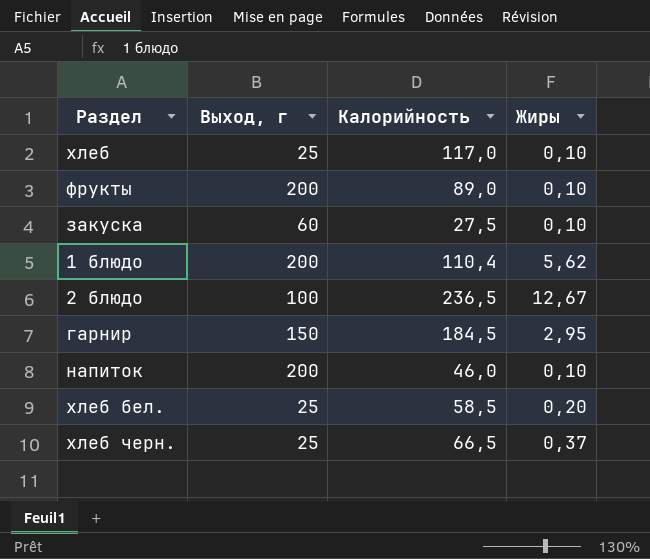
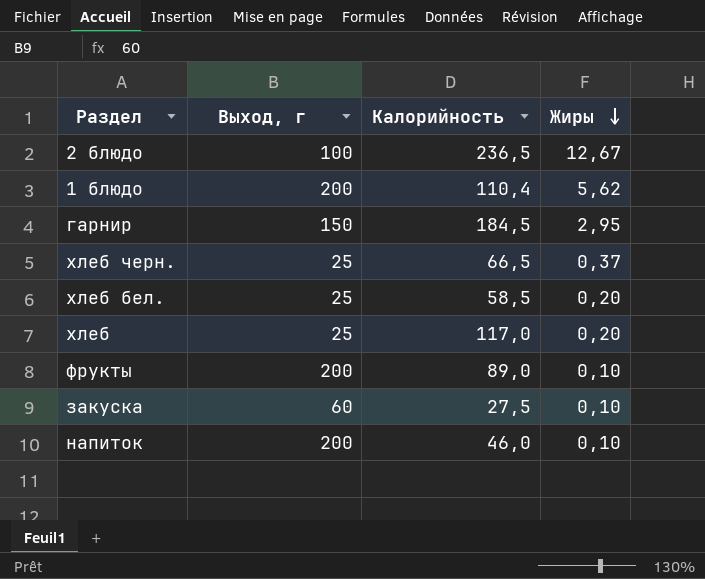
row order: none -> Жиры descending
хлеб | Жиры: 0,10 -> 0,20

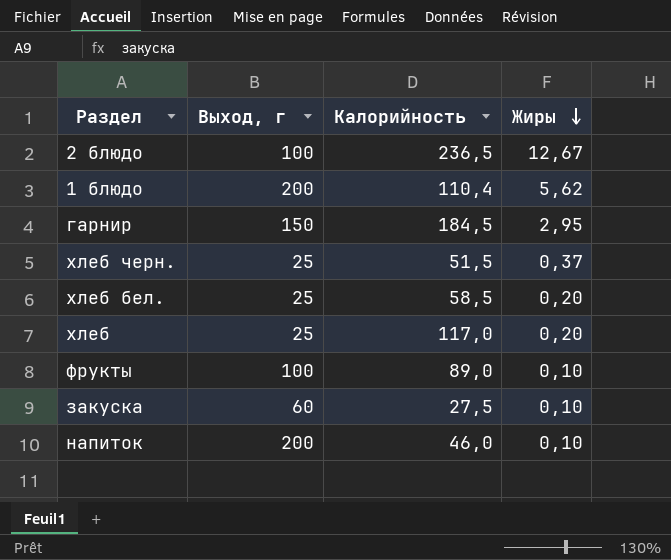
хлеб черн. | Калорийность: 66,5 -> 51,5
фрукты | Выход, г: 200 -> 100

